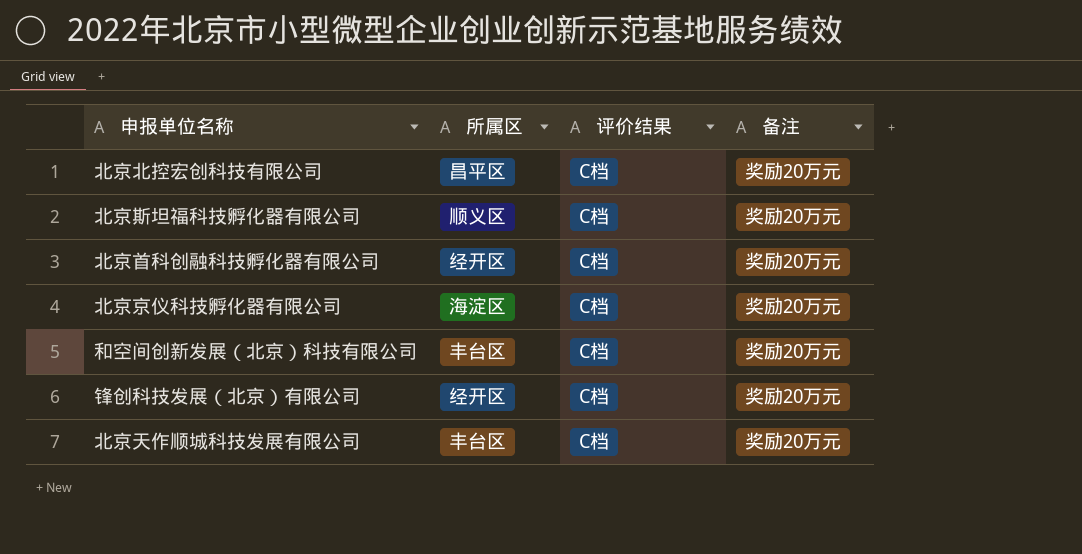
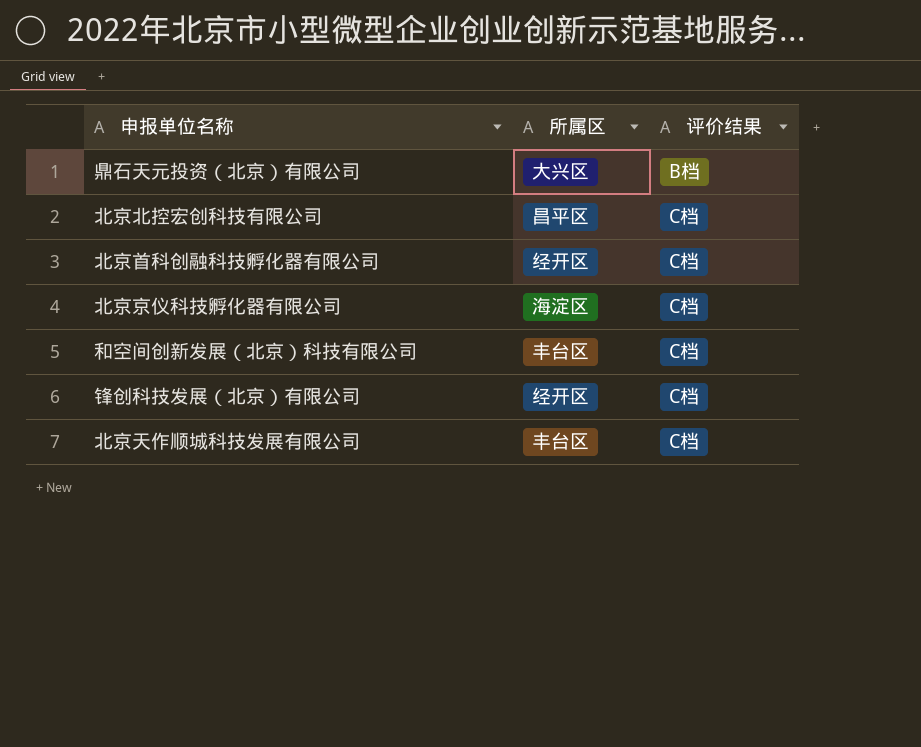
column 备注 | position: 4 -> none
row 北京斯坦福科技孵化器有限公司: 顺义区 | C档 | 奖励20万元 -> none
row 鼎石天元投资（北京）有限公司: none -> 大兴区 | B档

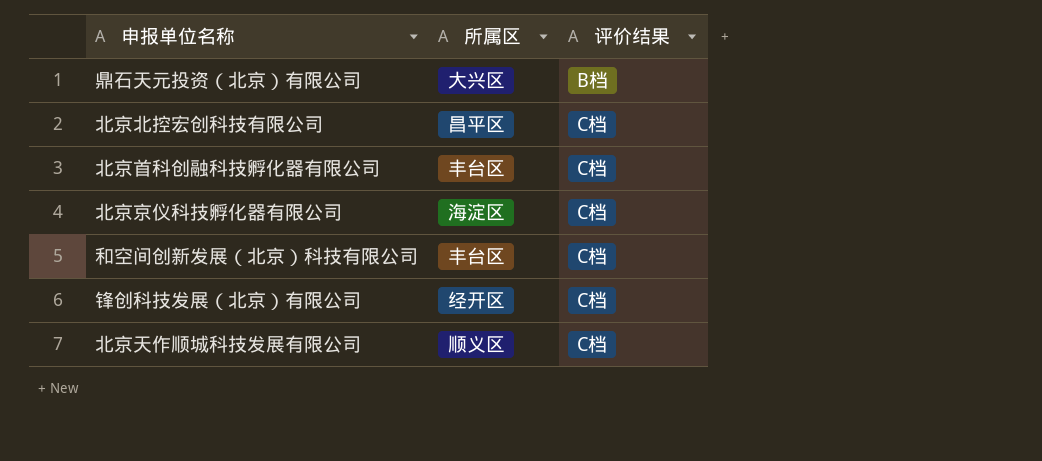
北京首科创融科技孵化器有限公司 | 所属区: 经开区 -> 丰台区
北京天作顺城科技发展有限公司 | 所属区: 丰台区 -> 顺义区

